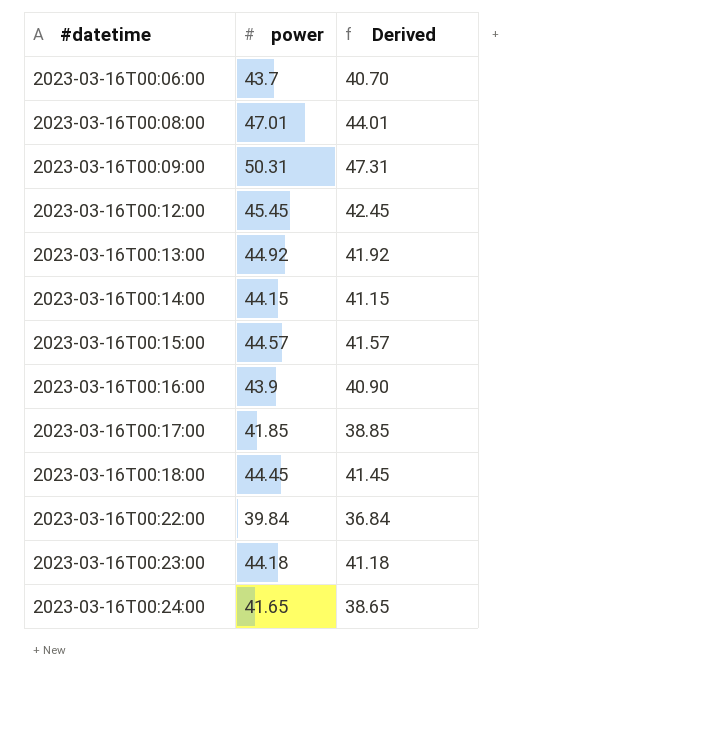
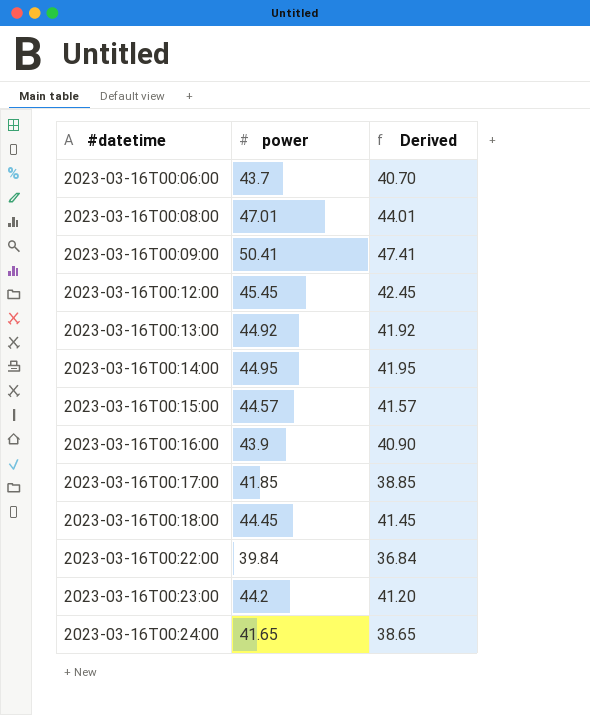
2023-03-16T00:09:00 | power: 50.31 -> 50.41
2023-03-16T00:09:00 | Derived: 47.31 -> 47.41
2023-03-16T00:14:00 | power: 44.15 -> 44.95
2023-03-16T00:14:00 | Derived: 41.15 -> 41.95
2023-03-16T00:23:00 | power: 44.18 -> 44.2
2023-03-16T00:23:00 | Derived: 41.18 -> 41.20

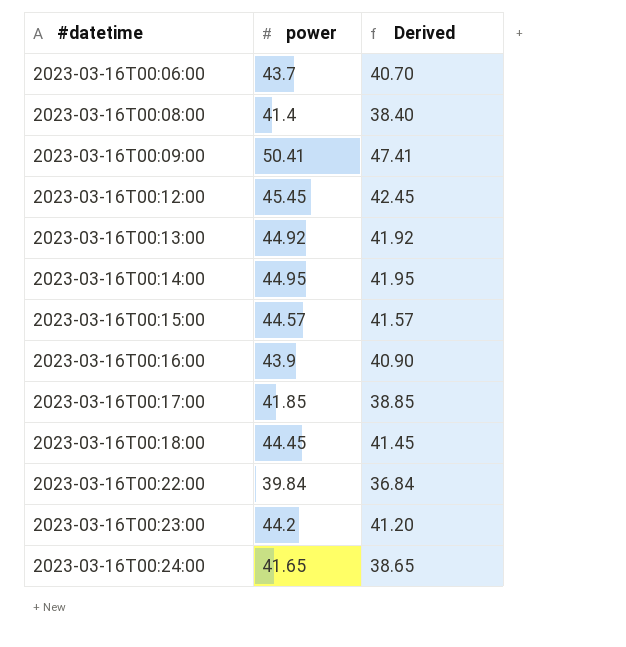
2023-03-16T00:08:00 | power: 47.01 -> 41.4
2023-03-16T00:08:00 | Derived: 44.01 -> 38.40

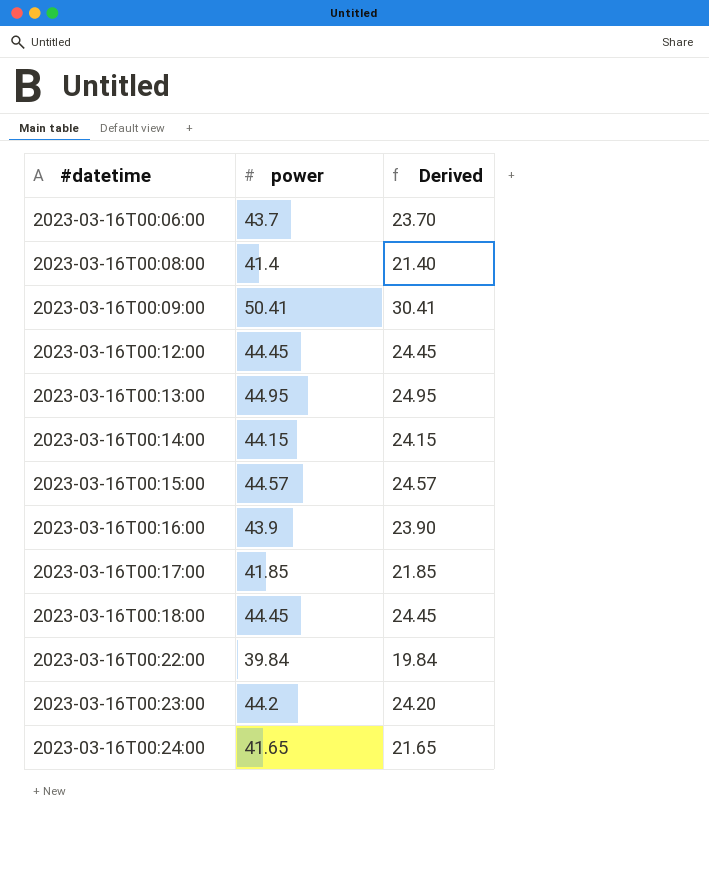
column Derived | formula: [power] - 3 -> [power] - 20
2023-03-16T00:12:00 | power: 45.45 -> 44.45
2023-03-16T00:13:00 | power: 44.92 -> 44.95
2023-03-16T00:14:00 | power: 44.95 -> 44.15

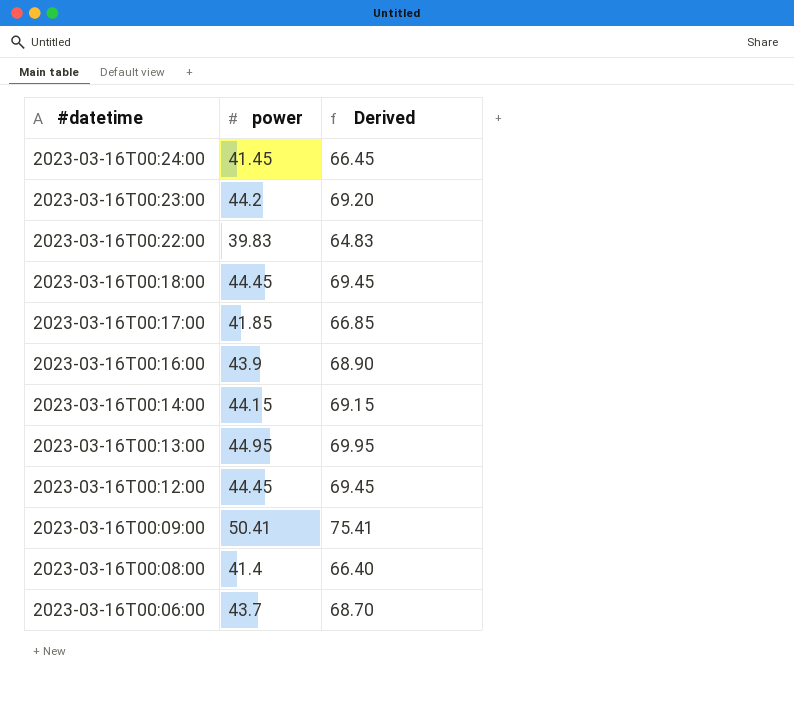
row order: #datetime ascending -> #datetime descending
column Derived | formula: [power] - 20 -> [power] + 25
row 2023-03-16T00:15:00: 44.57 | 24.57 -> none
2023-03-16T00:24:00 | power: 41.65 -> 41.45
2023-03-16T00:22:00 | power: 39.84 -> 39.83

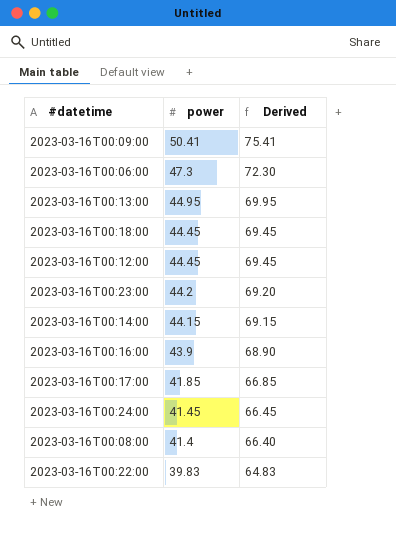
row order: #datetime descending -> power descending
2023-03-16T00:06:00 | power: 43.7 -> 47.3
2023-03-16T00:06:00 | Derived: 68.70 -> 72.30

